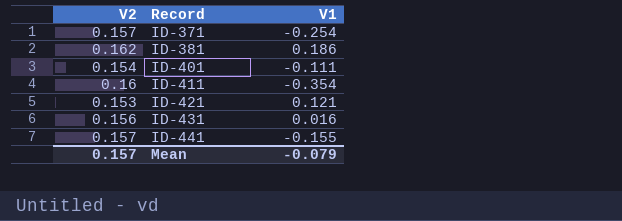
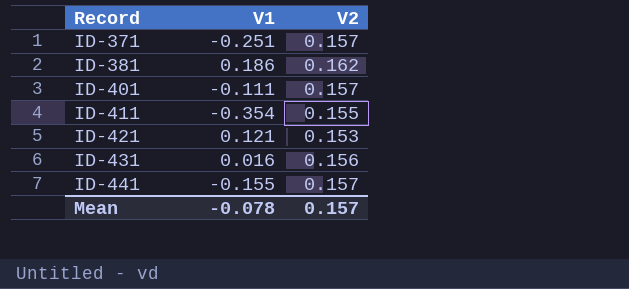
column V2 | position: 1 -> 3
ID-371 | V1: -0.254 -> -0.251
ID-401 | V2: 0.154 -> 0.157
ID-411 | V2: 0.16 -> 0.155
Mean | V1: -0.079 -> -0.078

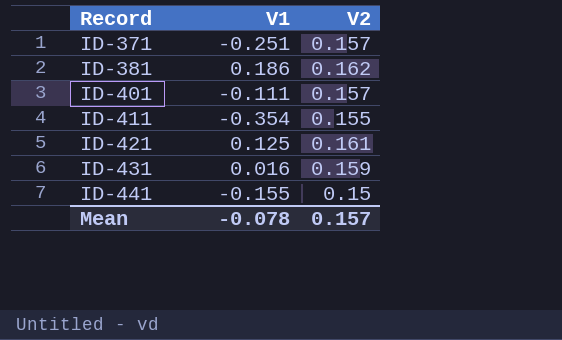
ID-421 | V1: 0.121 -> 0.125
ID-421 | V2: 0.153 -> 0.161
ID-431 | V2: 0.156 -> 0.159
ID-441 | V2: 0.157 -> 0.15

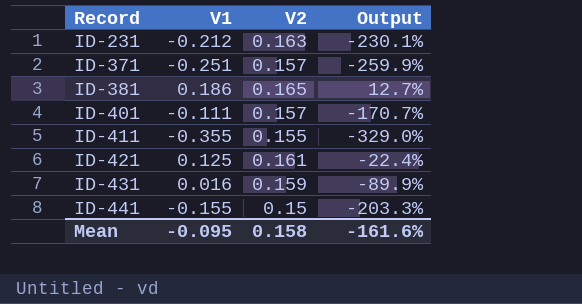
column Output | formula: none -> ([V1] - [V2]) / [V2]
row ID-231: none -> -0.212 | 0.163 | -230.1%
ID-381 | V2: 0.162 -> 0.165
ID-411 | V1: -0.354 -> -0.355
Mean | V1: -0.078 -> -0.095
Mean | V2: 0.157 -> 0.158

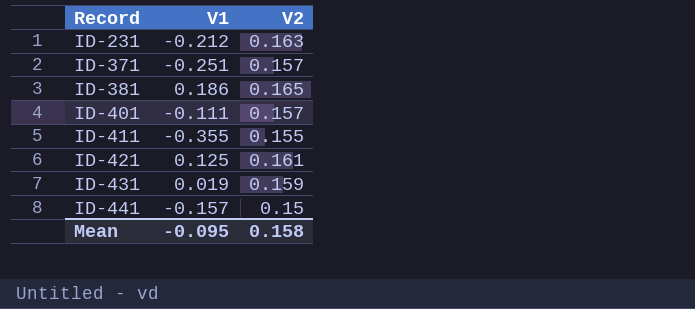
column Output | formula: ([V1] - [V2]) / [V2] -> none
ID-431 | V1: 0.016 -> 0.019
ID-441 | V1: -0.155 -> -0.157

